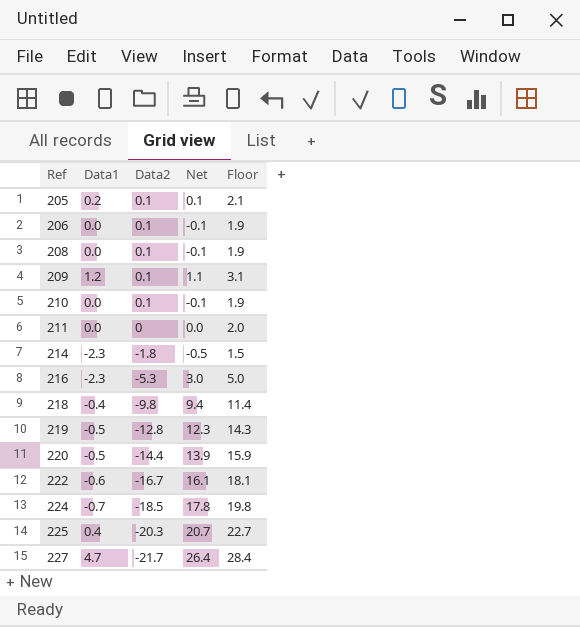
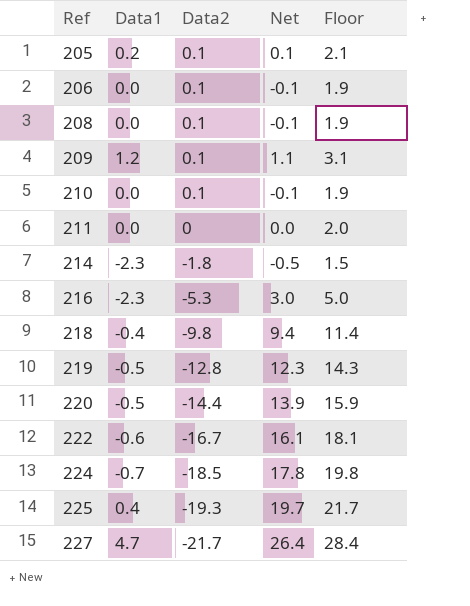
225 | Data2: -20.3 -> -19.3
225 | Net: 20.7 -> 19.7
225 | Floor: 22.7 -> 21.7

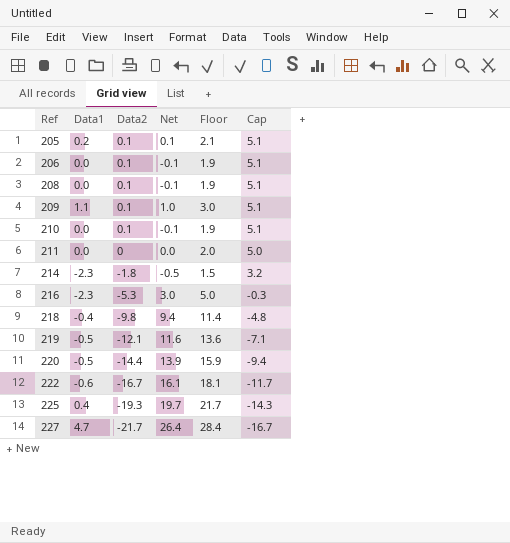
column Cap | formula: none -> [Data2] + 5
row 224: -0.7 | -18.5 | 17.8 | 19.8 -> none
209 | Data1: 1.2 -> 1.1
209 | Net: 1.1 -> 1.0
209 | Floor: 3.1 -> 3.0
219 | Data2: -12.8 -> -12.1
219 | Net: 12.3 -> 11.6
219 | Floor: 14.3 -> 13.6

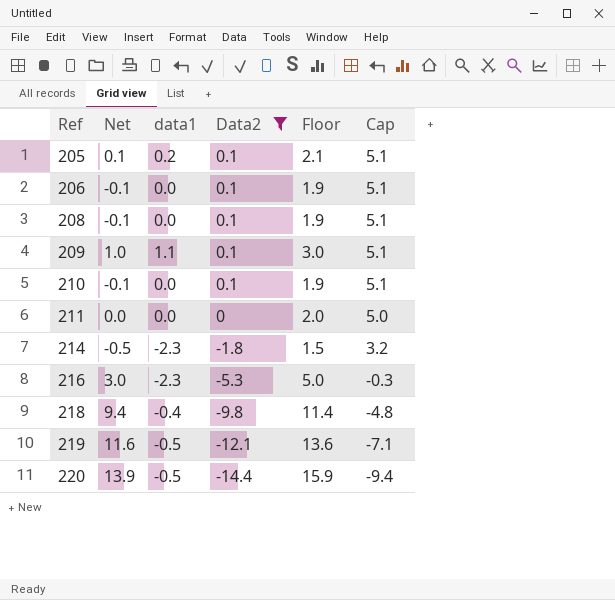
filter: none -> Data2 >= -14.4
column Net | position: 4 -> 2
column name: Data1 -> data1

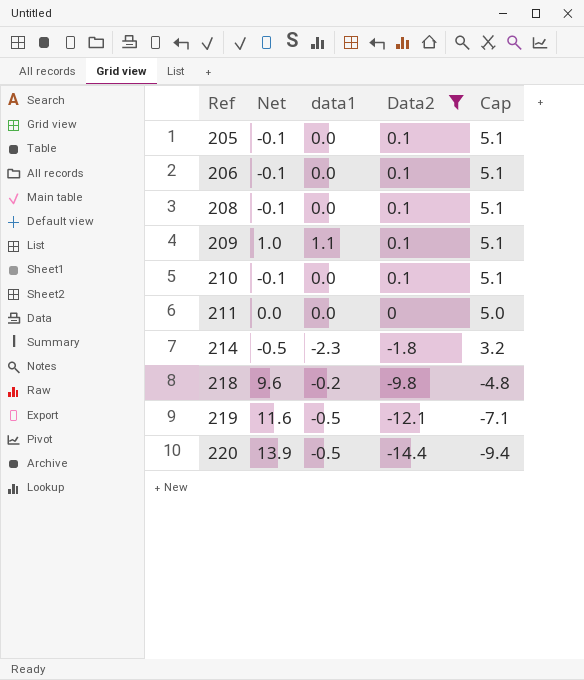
column Floor | formula: [Net] + 2 -> none
row 216: 3.0 | -2.3 | -5.3 | 5.0 | -0.3 -> none
205 | Net: 0.1 -> -0.1
205 | data1: 0.2 -> 0.0
218 | Net: 9.4 -> 9.6
218 | data1: -0.4 -> -0.2

